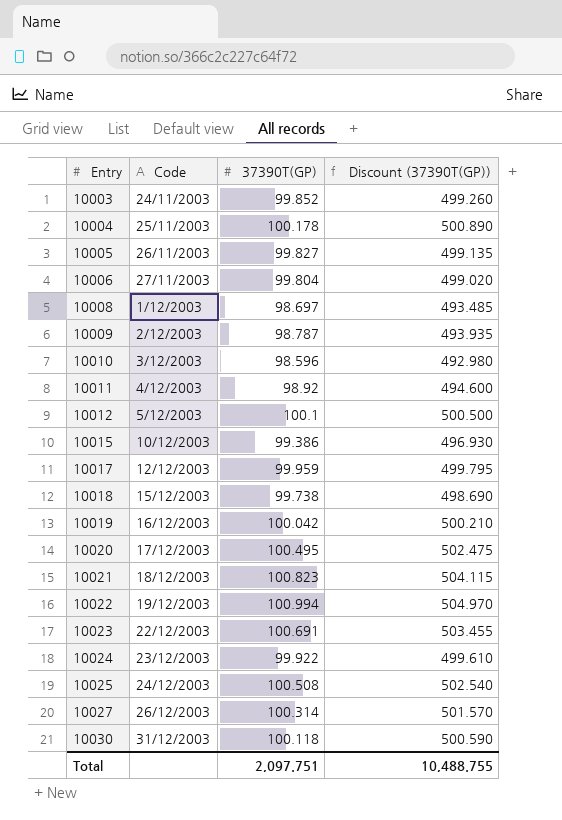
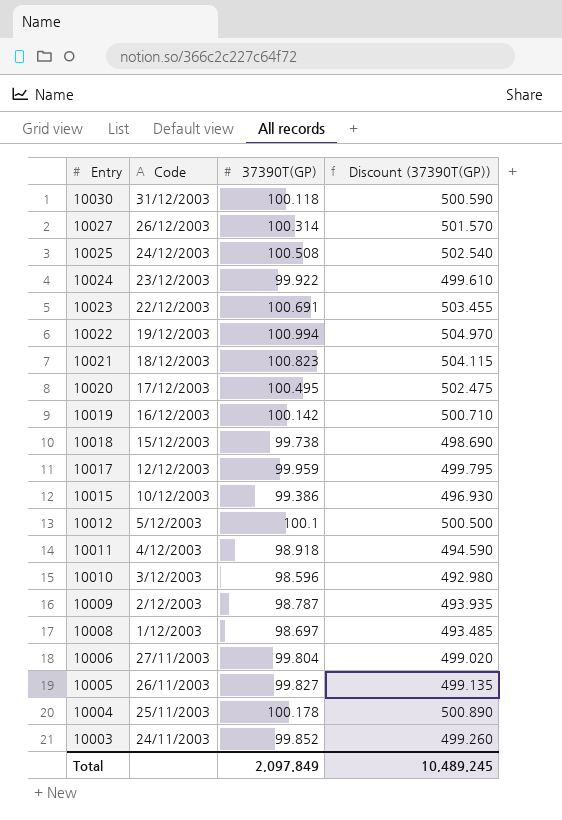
row order: Entry ascending -> Entry descending
10019 | 37390T(GP): 100.042 -> 100.142
10019 | Discount (37390T(GP)): 500.210 -> 500.710
10011 | 37390T(GP): 98.92 -> 98.918
10011 | Discount (37390T(GP)): 494.600 -> 494.590
Total | 37390T(GP): 2,097.751 -> 2,097.849
Total | Discount (37390T(GP)): 10,488.755 -> 10,489.245

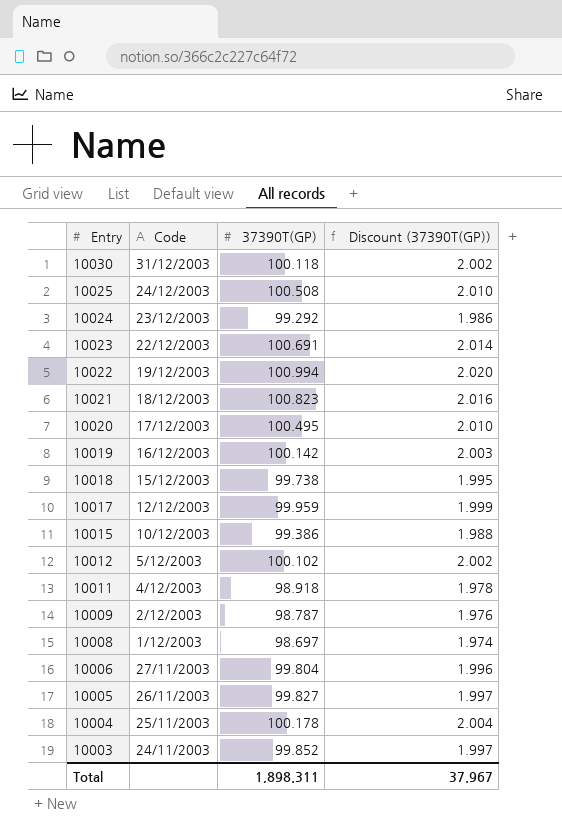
column Discount (37390T(GP)) | formula: [37390T(GP)] * 5 -> [37390T(GP)] * 0.02
row 10027: 26/12/2003 | 100.314 | 501.570 -> none
row 10010: 3/12/2003 | 98.596 | 492.980 -> none
10024 | 37390T(GP): 99.922 -> 99.292
10012 | 37390T(GP): 100.1 -> 100.102
Total | 37390T(GP): 2,097.849 -> 1,898.311
Total | Discount (37390T(GP)): 10,489.245 -> 37.967

